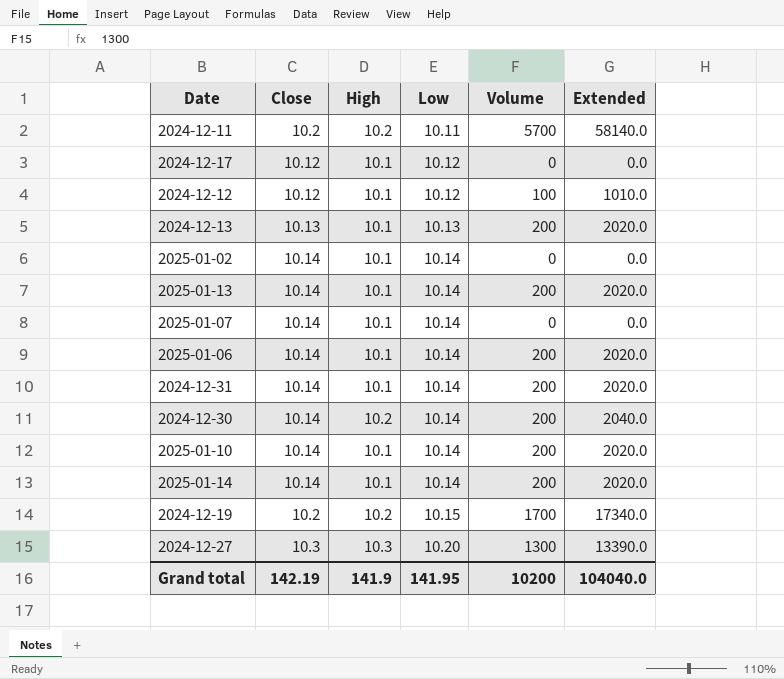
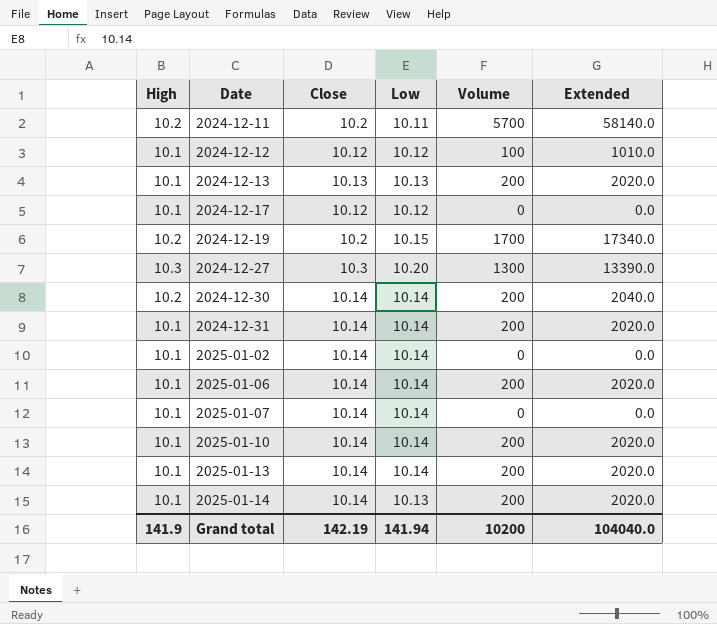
row order: Low ascending -> Date ascending
column High | position: 3 -> 1
2025-01-14 | Low: 10.14 -> 10.13
Grand total | Low: 141.95 -> 141.94

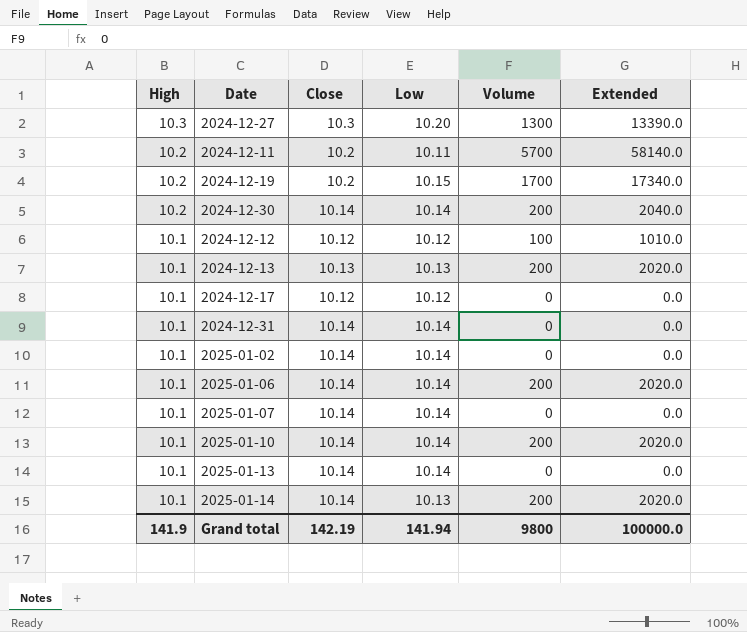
row order: Date ascending -> High descending
2024-12-31 | Volume: 200 -> 0
2024-12-31 | Extended: 2020.0 -> 0.0
2025-01-13 | Volume: 200 -> 0
2025-01-13 | Extended: 2020.0 -> 0.0
Grand total | Volume: 10200 -> 9800
Grand total | Extended: 104040.0 -> 100000.0

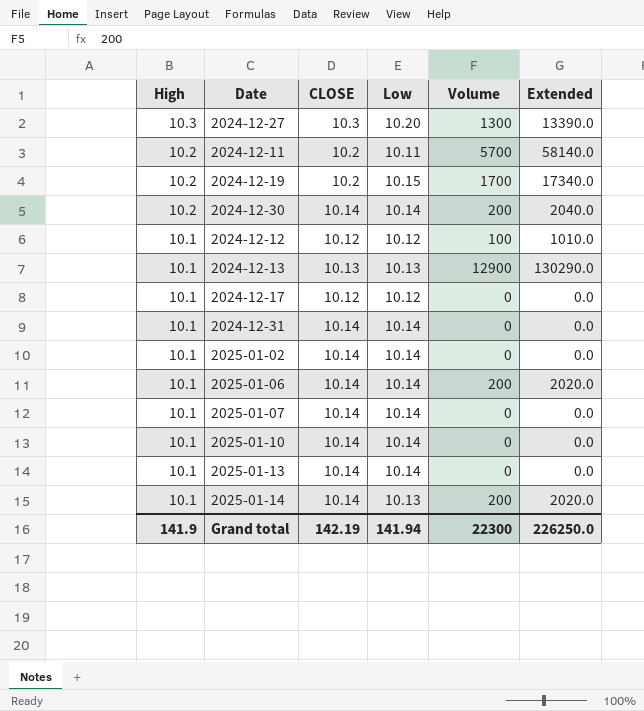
column name: Close -> CLOSE
2024-12-13 | Volume: 200 -> 12900
2024-12-13 | Extended: 2020.0 -> 130290.0
2025-01-10 | Volume: 200 -> 0
2025-01-10 | Extended: 2020.0 -> 0.0
Grand total | Volume: 9800 -> 22300
Grand total | Extended: 100000.0 -> 226250.0

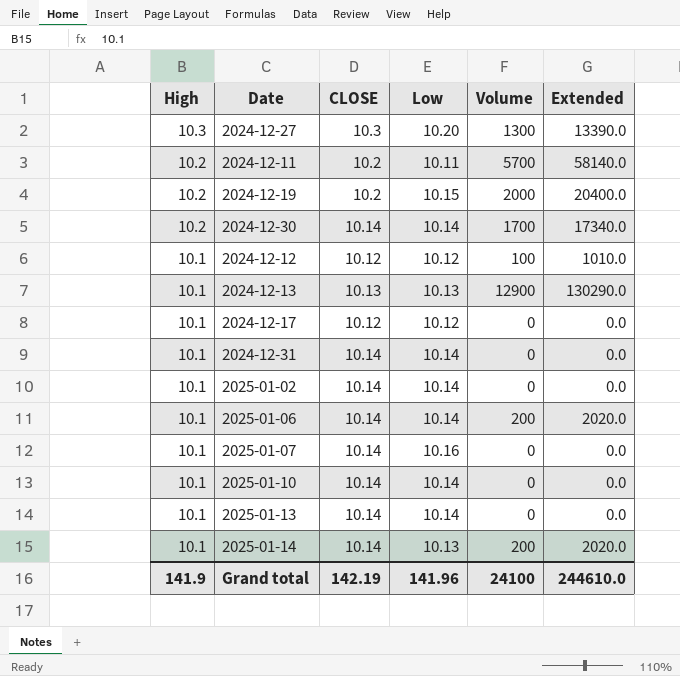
2024-12-19 | Volume: 1700 -> 2000
2024-12-19 | Extended: 17340.0 -> 20400.0
2024-12-30 | Volume: 200 -> 1700
2024-12-30 | Extended: 2040.0 -> 17340.0
2025-01-07 | Low: 10.14 -> 10.16
Grand total | Low: 141.94 -> 141.96
Grand total | Volume: 22300 -> 24100
Grand total | Extended: 226250.0 -> 244610.0

